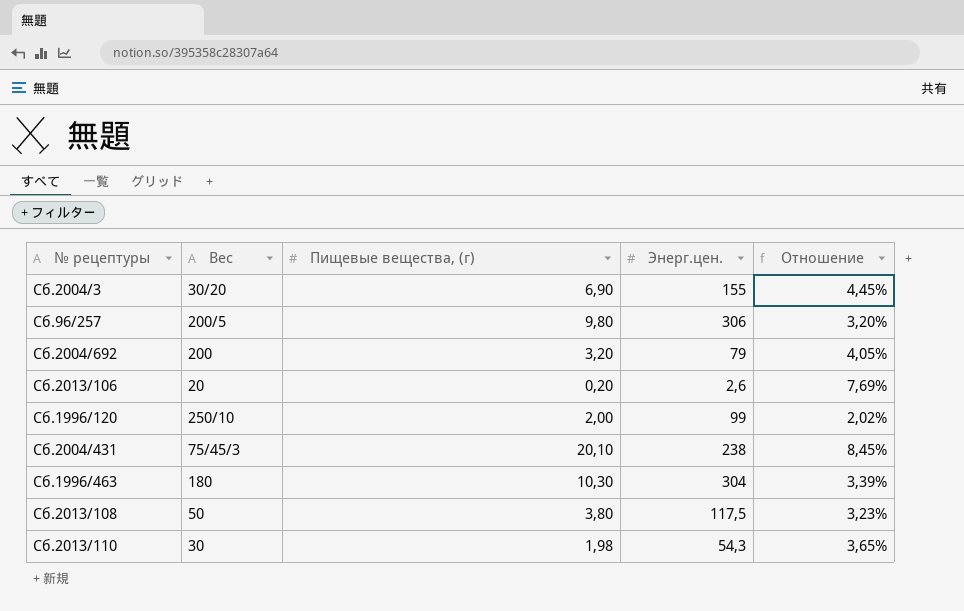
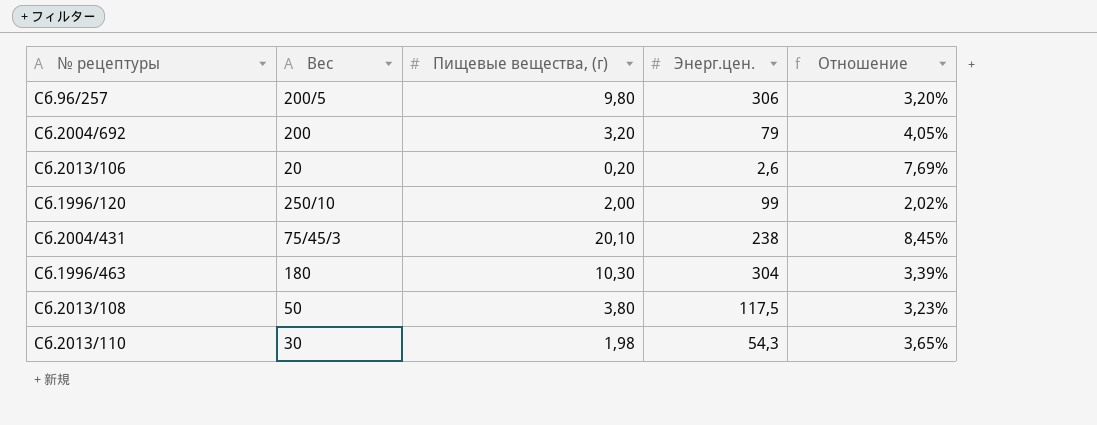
row Сб.2004/3: 30/20 | 6,90 | 155 | 4,45% -> none

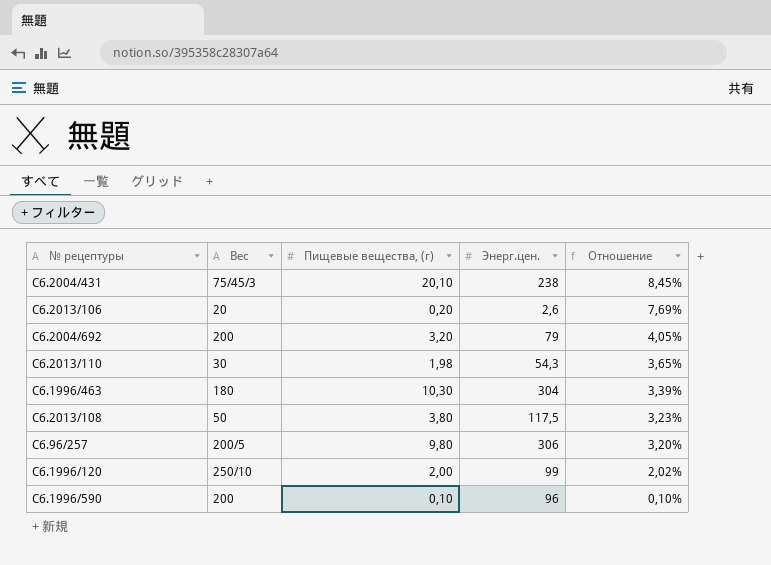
row order: none -> Отношение descending
row Сб.1996/590: none -> 200 | 0,10 | 96 | 0,10%

